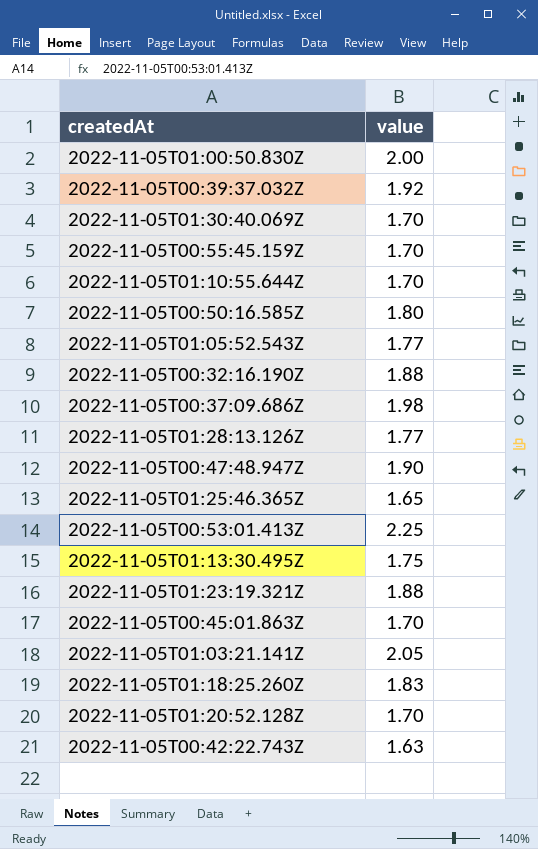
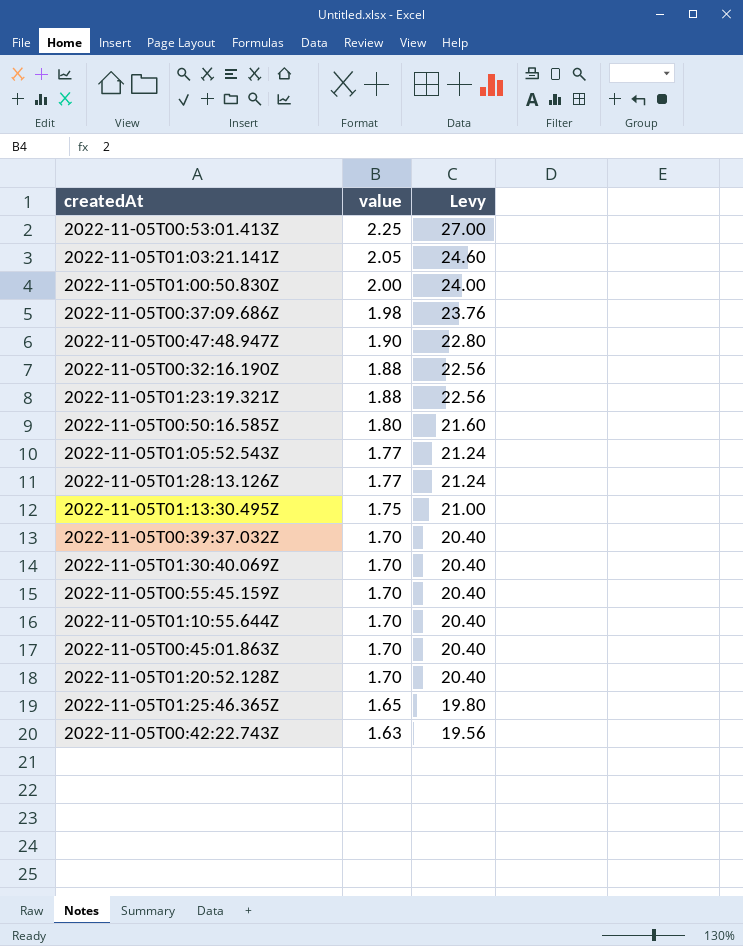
row order: none -> value descending
column Levy | formula: none -> [value] * 12
row 2022-11-05T01:18:25.260Z: 1.83 -> none
2022-11-05T00:39:37.032Z | value: 1.92 -> 1.70

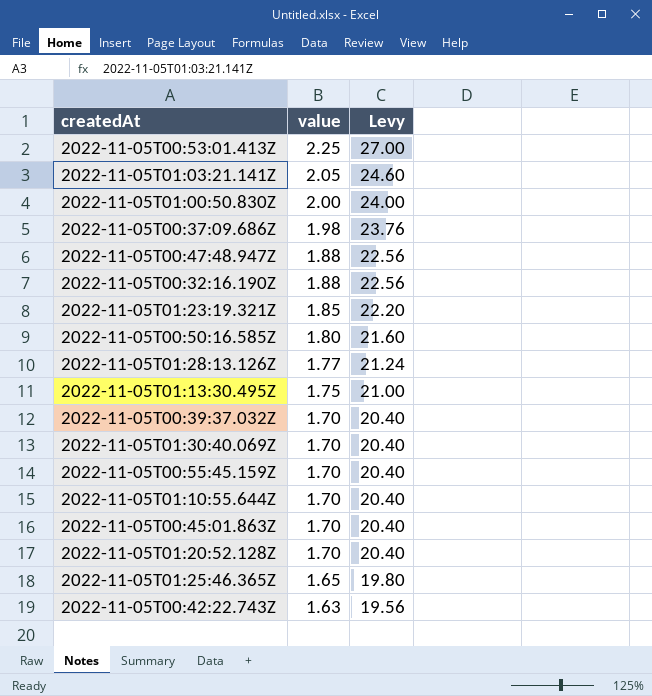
row 2022-11-05T01:05:52.543Z: 1.77 | 21.24 -> none
2022-11-05T00:47:48.947Z | value: 1.90 -> 1.88
2022-11-05T00:47:48.947Z | Levy: 22.80 -> 22.56
2022-11-05T01:23:19.321Z | value: 1.88 -> 1.85
2022-11-05T01:23:19.321Z | Levy: 22.56 -> 22.20

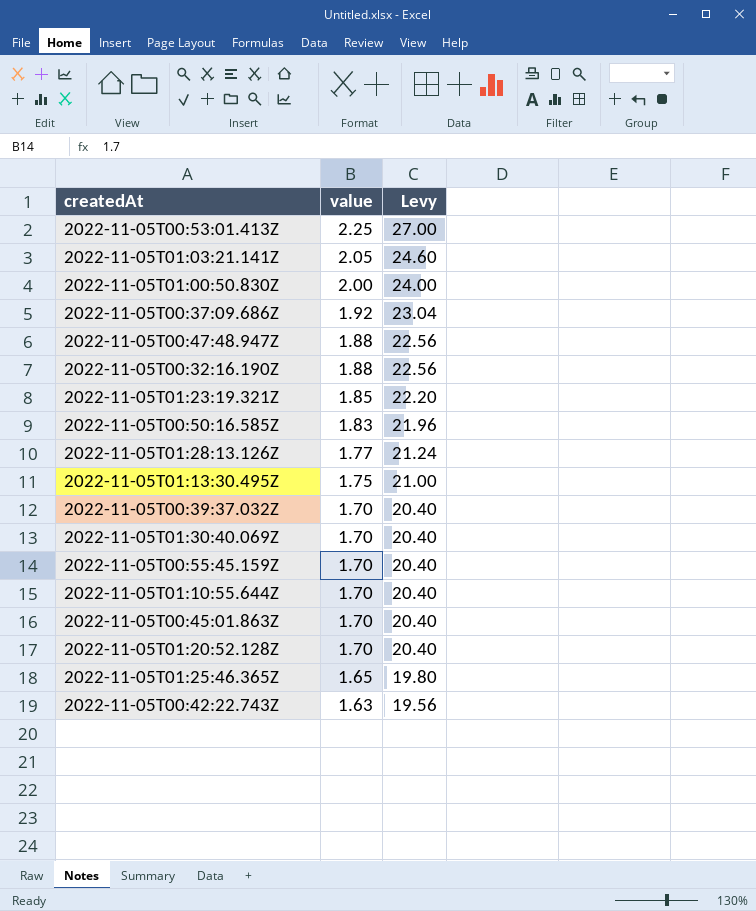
2022-11-05T00:37:09.686Z | value: 1.98 -> 1.92
2022-11-05T00:37:09.686Z | Levy: 23.76 -> 23.04
2022-11-05T00:50:16.585Z | value: 1.80 -> 1.83
2022-11-05T00:50:16.585Z | Levy: 21.60 -> 21.96

